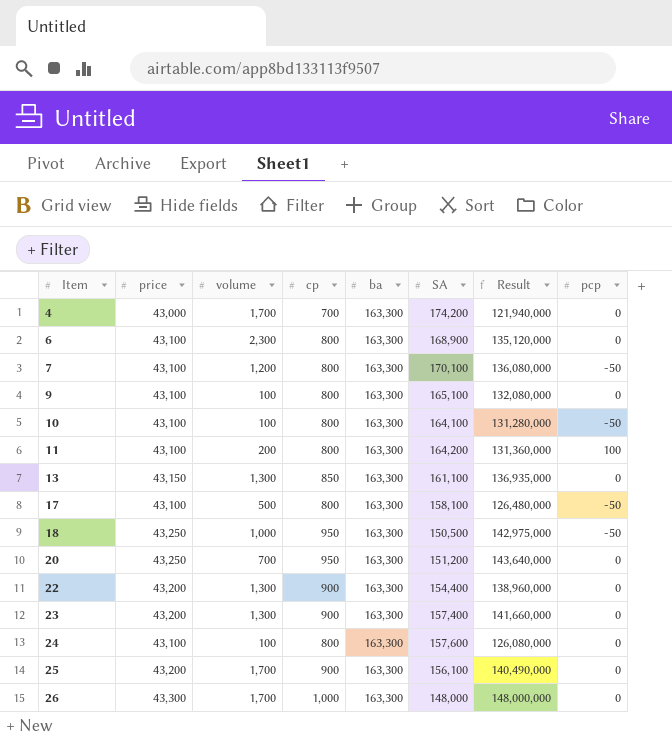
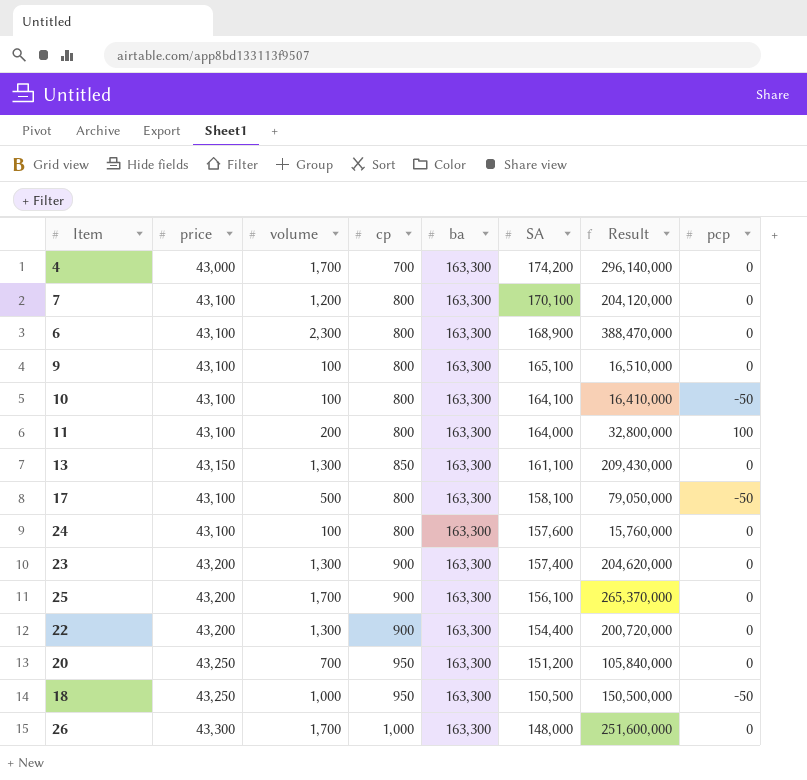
row order: Item ascending -> SA descending
column Result | formula: [cp] * [SA] -> [volume] * [SA]
7 | pcp: -50 -> 0
11 | SA: 164,200 -> 164,000

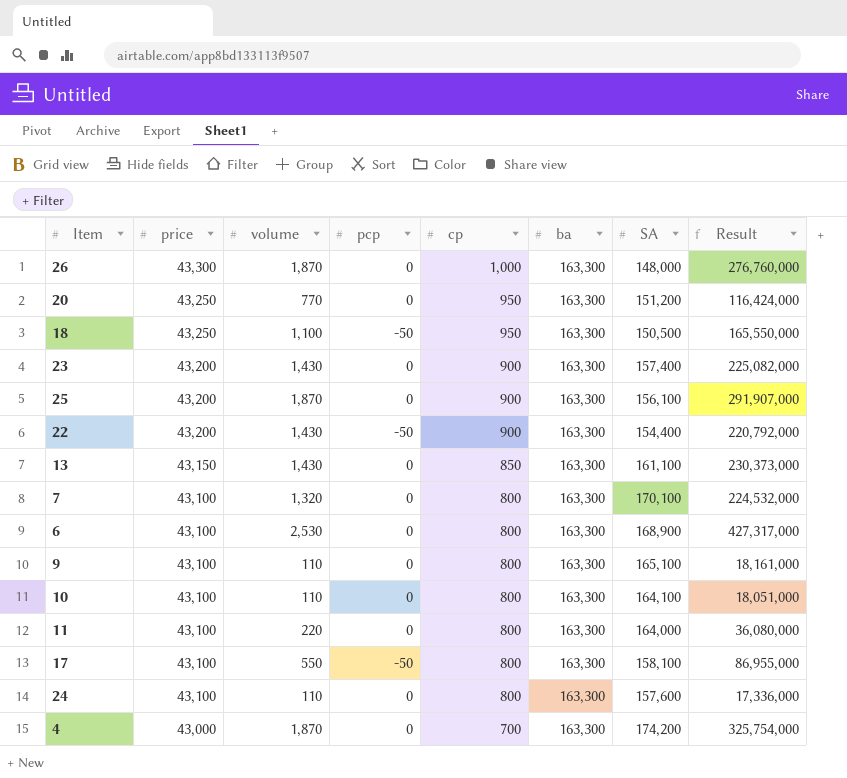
row order: SA descending -> price descending
column pcp | position: 8 -> 4
26 | volume: 1,700 -> 1,870
26 | Result: 251,600,000 -> 276,760,000
20 | volume: 700 -> 770
20 | Result: 105,840,000 -> 116,424,000
18 | volume: 1,000 -> 1,100
18 | Result: 150,500,000 -> 165,550,000
23 | volume: 1,300 -> 1,430
23 | Result: 204,620,000 -> 225,082,000
25 | volume: 1,700 -> 1,870
25 | Result: 265,370,000 -> 291,907,000
22 | volume: 1,300 -> 1,430
22 | pcp: 0 -> -50
22 | Result: 200,720,000 -> 220,792,000
13 | volume: 1,300 -> 1,430
13 | Result: 209,430,000 -> 230,373,000
7 | volume: 1,200 -> 1,320
7 | Result: 204,120,000 -> 224,532,000
6 | volume: 2,300 -> 2,530
6 | Result: 388,470,000 -> 427,317,000
9 | volume: 100 -> 110
9 | Result: 16,510,000 -> 18,161,000
10 | volume: 100 -> 110
10 | pcp: -50 -> 0
10 | Result: 16,410,000 -> 18,051,000
11 | volume: 200 -> 220
11 | pcp: 100 -> 0
11 | Result: 32,800,000 -> 36,080,000
17 | volume: 500 -> 550
17 | Result: 79,050,000 -> 86,955,000
24 | volume: 100 -> 110
24 | Result: 15,760,000 -> 17,336,000
4 | volume: 1,700 -> 1,870
4 | Result: 296,140,000 -> 325,754,000

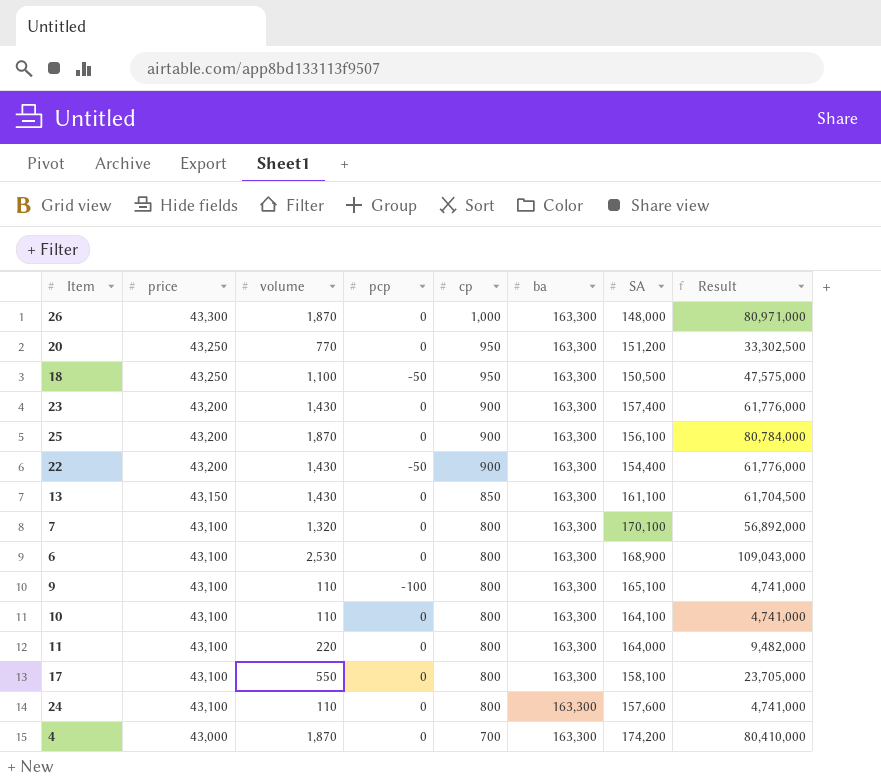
column Result | formula: [volume] * [SA] -> [price] * [volume]
9 | pcp: 0 -> -100
17 | pcp: -50 -> 0

